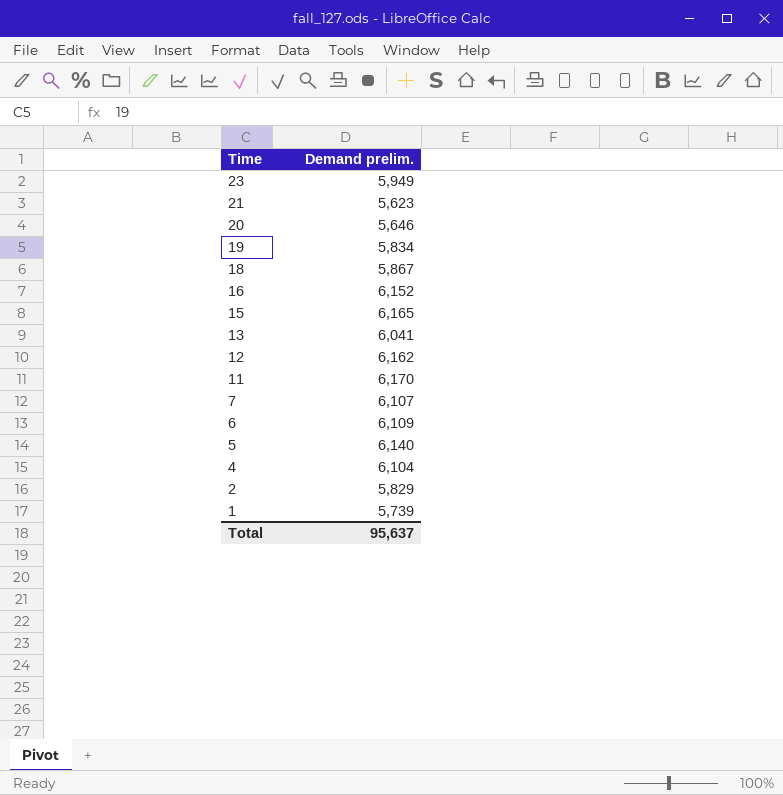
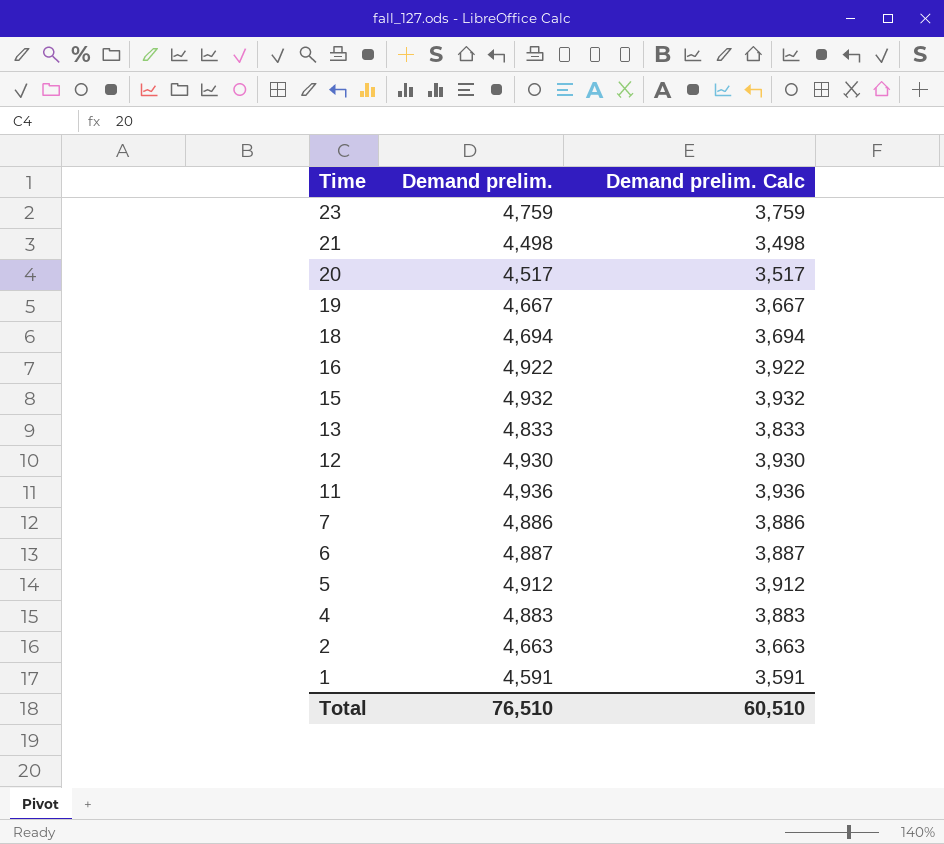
column Demand prelim. Calc | formula: none -> [Demand prelim.] - 1000
23 | Demand prelim.: 5,949 -> 4,759
21 | Demand prelim.: 5,623 -> 4,498
20 | Demand prelim.: 5,646 -> 4,517
19 | Demand prelim.: 5,834 -> 4,667
18 | Demand prelim.: 5,867 -> 4,694
16 | Demand prelim.: 6,152 -> 4,922
15 | Demand prelim.: 6,165 -> 4,932
13 | Demand prelim.: 6,041 -> 4,833
12 | Demand prelim.: 6,162 -> 4,930
11 | Demand prelim.: 6,170 -> 4,936
7 | Demand prelim.: 6,107 -> 4,886
6 | Demand prelim.: 6,109 -> 4,887
5 | Demand prelim.: 6,140 -> 4,912
4 | Demand prelim.: 6,104 -> 4,883
2 | Demand prelim.: 5,829 -> 4,663
1 | Demand prelim.: 5,739 -> 4,591
Total | Demand prelim.: 95,637 -> 76,510

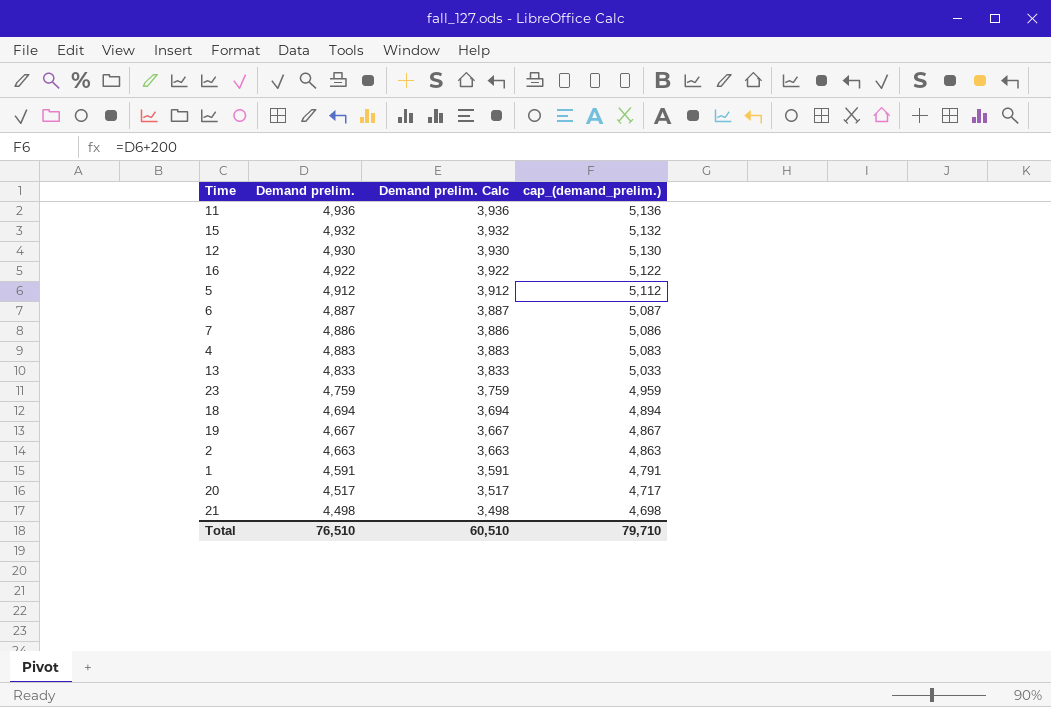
row order: Time descending -> Demand prelim. descending
column cap_(demand_prelim.) | formula: none -> [Demand prelim.] + 200

